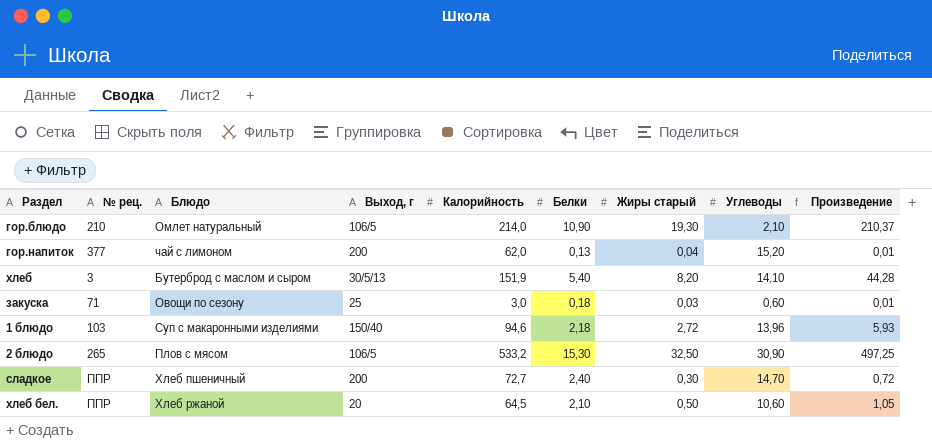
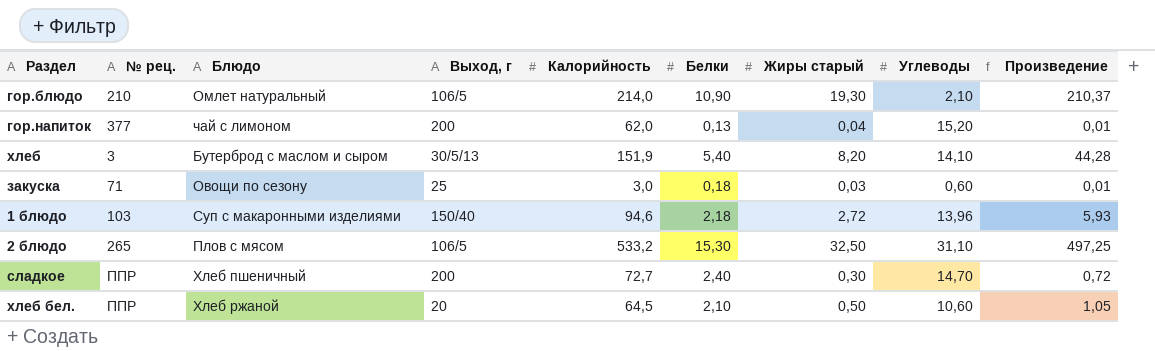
2 блюдо | Углеводы: 30,90 -> 31,10

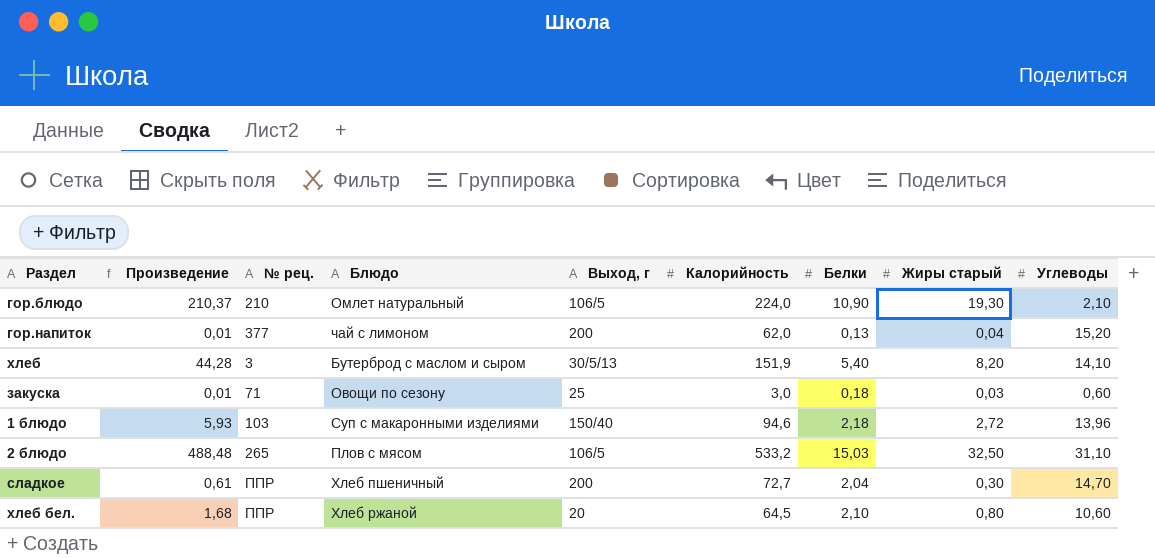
column Произведение | position: 9 -> 2
гор.блюдо | Калорийность: 214,0 -> 224,0
2 блюдо | Произведение: 497,25 -> 488,48
2 блюдо | Белки: 15,30 -> 15,03
сладкое | Произведение: 0,72 -> 0,61
сладкое | Белки: 2,40 -> 2,04
хлеб бел. | Произведение: 1,05 -> 1,68
хлеб бел. | Жиры старый: 0,50 -> 0,80

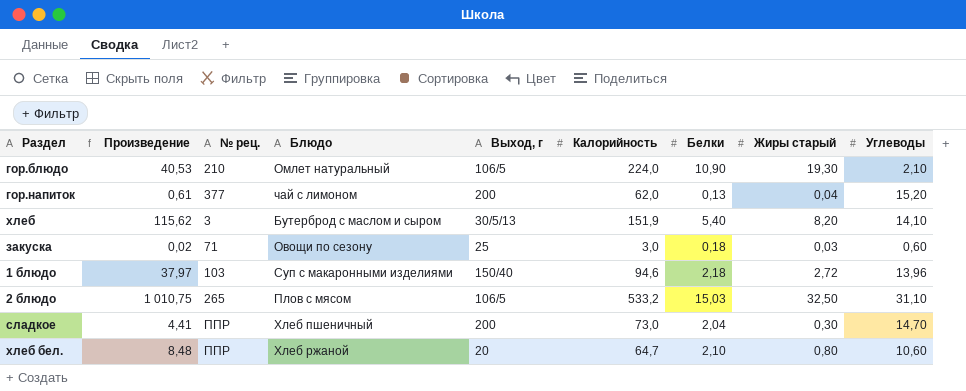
column Произведение | formula: [Белки] * [Жиры старый] -> [Жиры старый] * [Углеводы]
сладкое | Калорийность: 72,7 -> 73,0
хлеб бел. | Калорийность: 64,5 -> 64,7

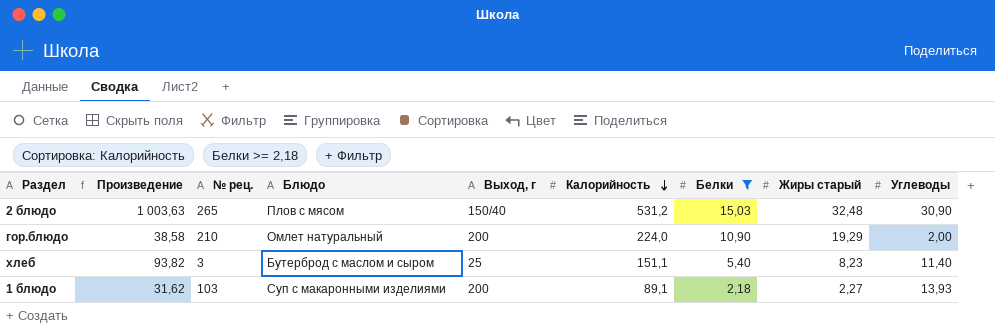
filter: none -> Белки >= 2,18
row order: none -> Калорийность descending
2 блюдо | Произведение: 1 010,75 -> 1 003,63
2 блюдо | Выход, г: 106/5 -> 150/40
2 блюдо | Калорийность: 533,2 -> 531,2
2 блюдо | Жиры старый: 32,50 -> 32,48
2 блюдо | Углеводы: 31,10 -> 30,90
гор.блюдо | Произведение: 40,53 -> 38,58
гор.блюдо | Выход, г: 106/5 -> 200
гор.блюдо | Жиры старый: 19,30 -> 19,29
гор.блюдо | Углеводы: 2,10 -> 2,00
хлеб | Произведение: 115,62 -> 93,82
хлеб | Выход, г: 30/5/13 -> 25
хлеб | Калорийность: 151,9 -> 151,1
хлеб | Жиры старый: 8,20 -> 8,23
хлеб | Углеводы: 14,10 -> 11,40
1 блюдо | Произведение: 37,97 -> 31,62
1 блюдо | Выход, г: 150/40 -> 200
1 блюдо | Калорийность: 94,6 -> 89,1
1 блюдо | Жиры старый: 2,72 -> 2,27
1 блюдо | Углеводы: 13,96 -> 13,93

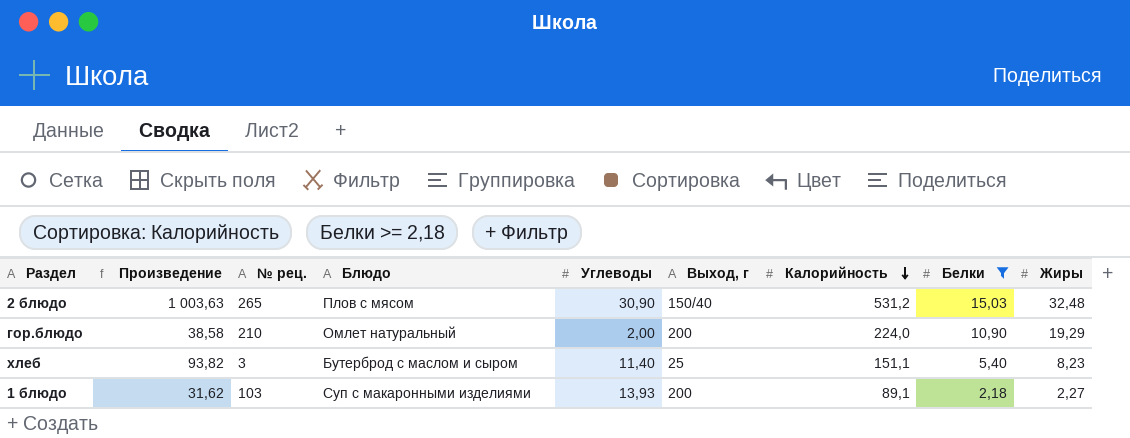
column Углеводы | position: 9 -> 5
column name: Жиры старый -> Жиры

